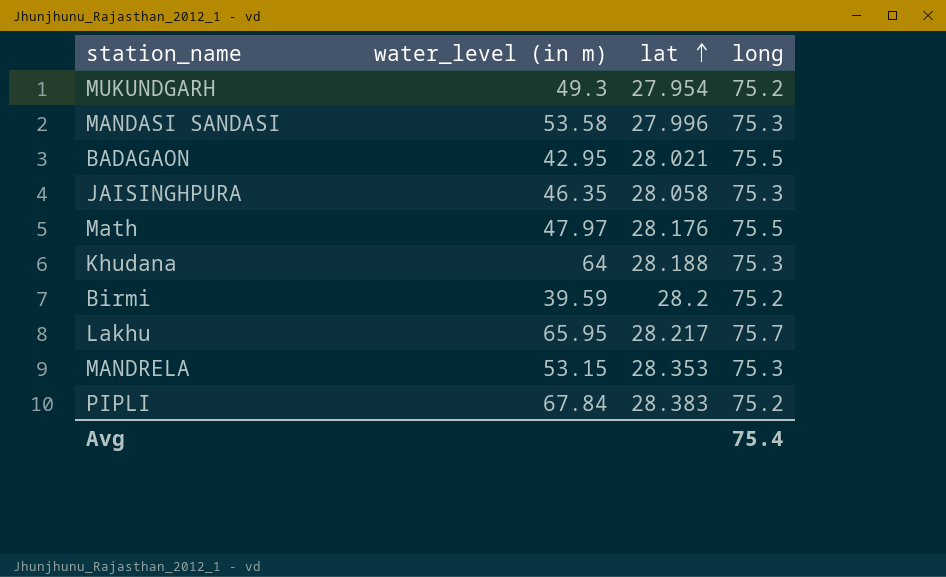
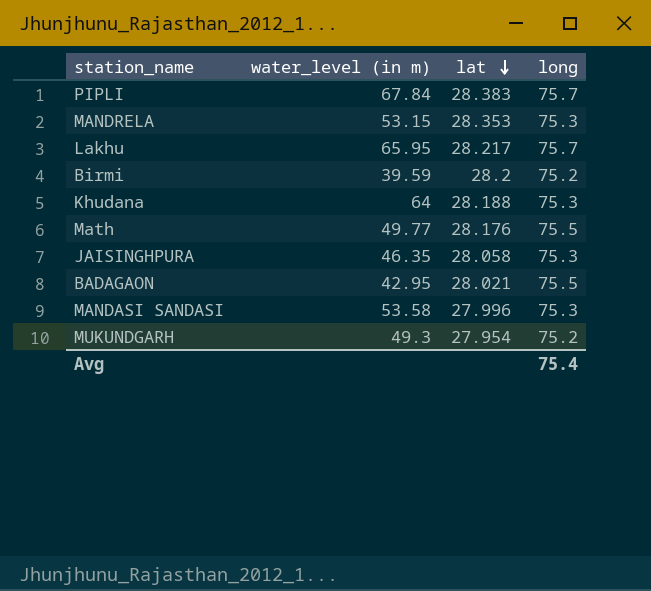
row order: lat ascending -> lat descending
PIPLI | long: 75.2 -> 75.7
Math | water_level (in m): 47.97 -> 49.77

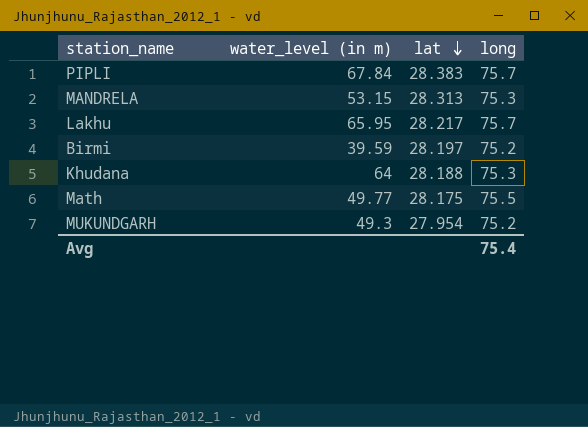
row JAISINGHPURA: 46.35 | 28.058 | 75.3 -> none
row BADAGAON: 42.95 | 28.021 | 75.5 -> none
row MANDASI SANDASI: 53.58 | 27.996 | 75.3 -> none
MANDRELA | lat: 28.353 -> 28.313
Birmi | lat: 28.2 -> 28.197
Math | lat: 28.176 -> 28.175

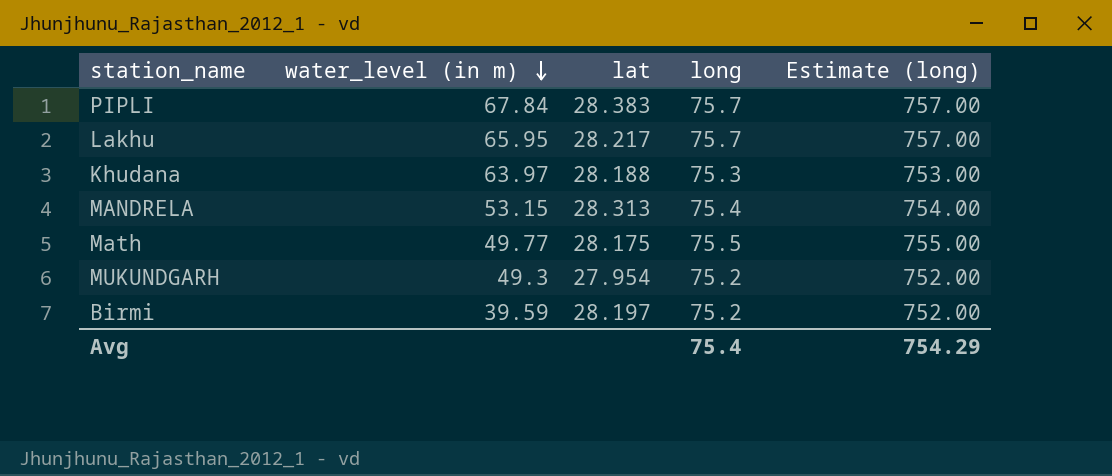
row order: lat descending -> water_level (in m) descending
column Estimate (long) | formula: none -> [long] * 10
Khudana | water_level (in m): 64 -> 63.97
MANDRELA | long: 75.3 -> 75.4

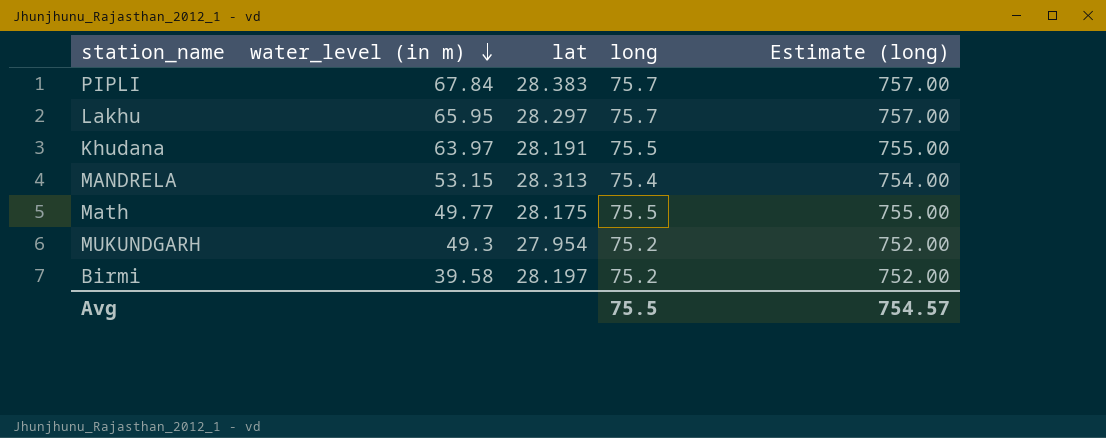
Lakhu | lat: 28.217 -> 28.297
Khudana | lat: 28.188 -> 28.191
Khudana | long: 75.3 -> 75.5
Khudana | Estimate (long): 753.00 -> 755.00
Birmi | water_level (in m): 39.59 -> 39.58
Avg | long: 75.4 -> 75.5
Avg | Estimate (long): 754.29 -> 754.57

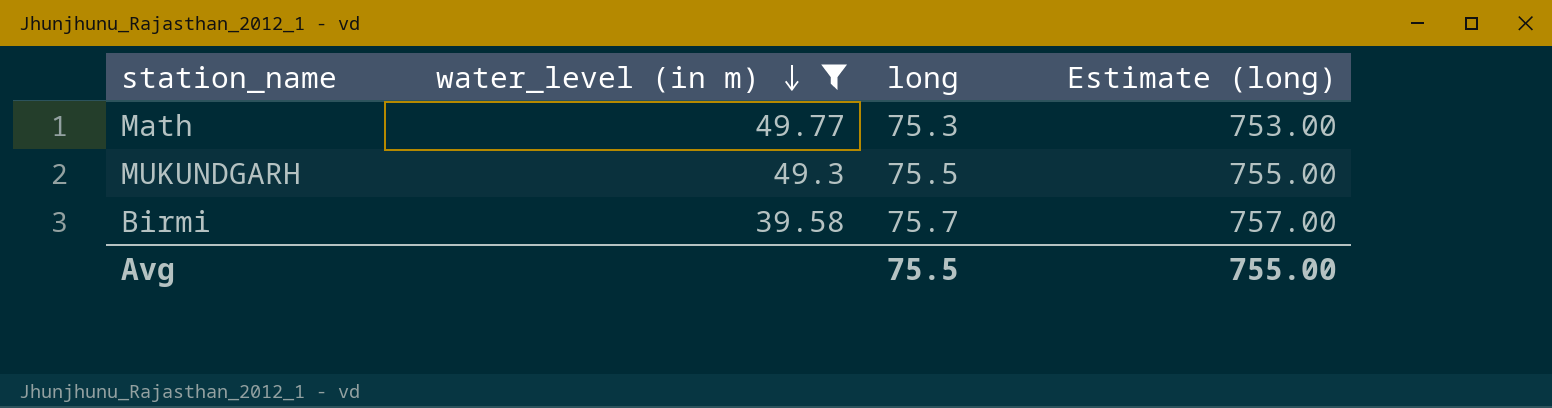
filter: none -> water_level (in m) <= 49.77
column lat | position: 3 -> none
Math | long: 75.5 -> 75.3
Math | Estimate (long): 755.00 -> 753.00
MUKUNDGARH | long: 75.2 -> 75.5
MUKUNDGARH | Estimate (long): 752.00 -> 755.00
Birmi | long: 75.2 -> 75.7
Birmi | Estimate (long): 752.00 -> 757.00
Avg | Estimate (long): 754.57 -> 755.00

